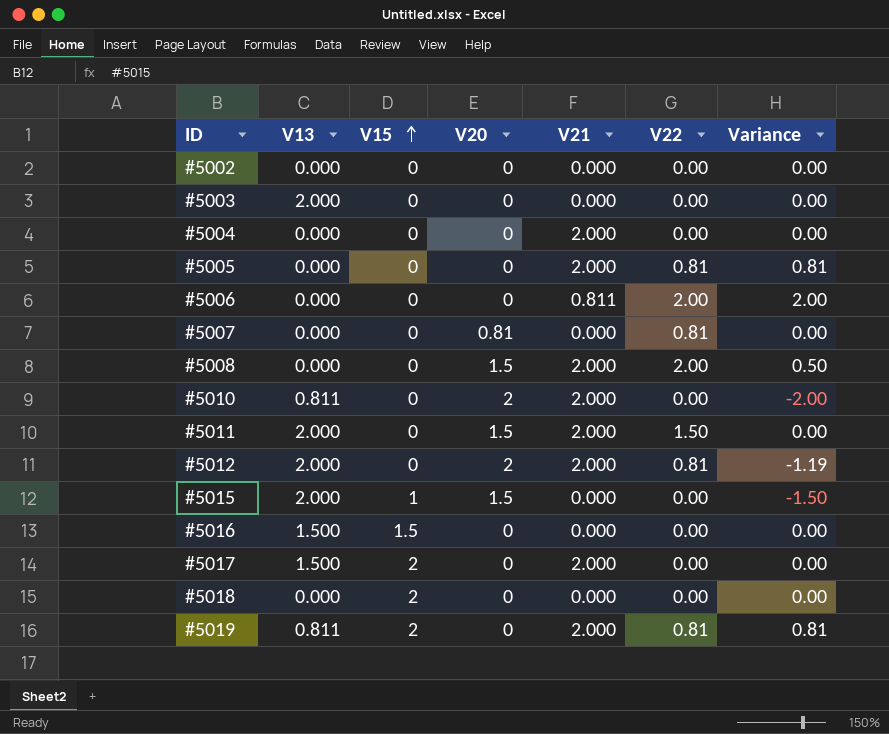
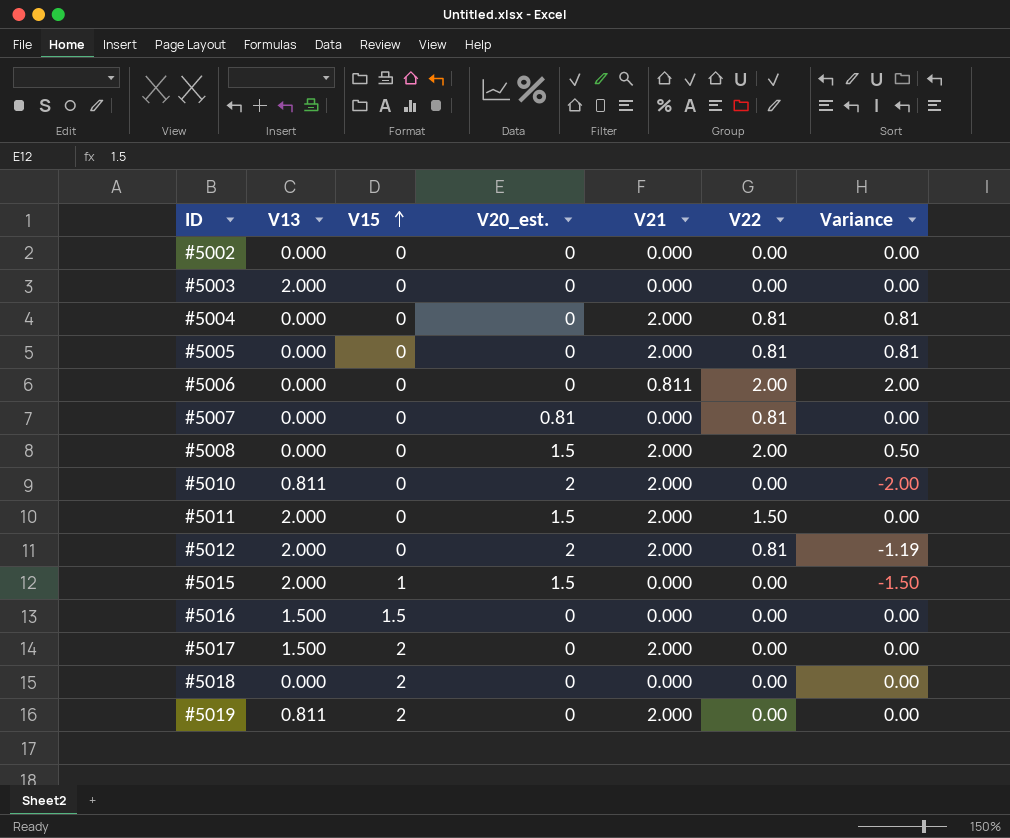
column name: V20 -> V20_est.
#5004 | V22: 0.00 -> 0.81
#5004 | Variance: 0.00 -> 0.81
#5019 | V22: 0.81 -> 0.00
#5019 | Variance: 0.81 -> 0.00

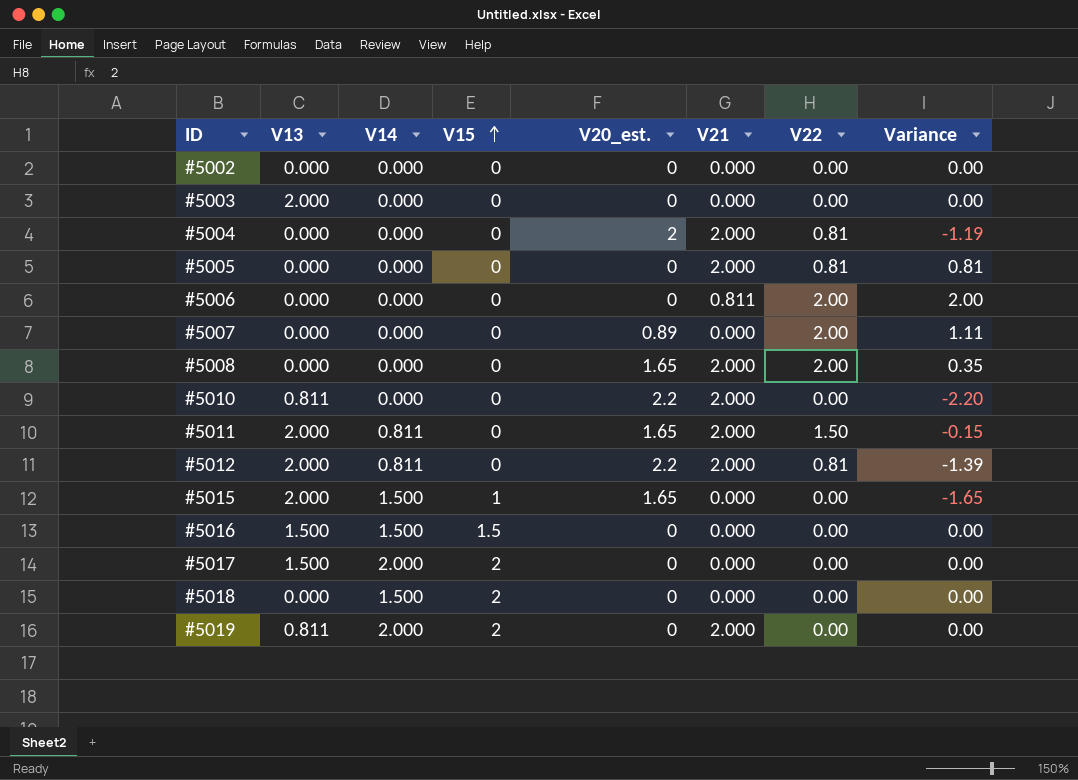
column V14 | position: none -> 3
#5004 | V20_est.: 0 -> 2
#5004 | Variance: 0.81 -> -1.19
#5007 | V20_est.: 0.81 -> 0.89
#5007 | V22: 0.81 -> 2.00
#5007 | Variance: 0.00 -> 1.11
#5008 | V20_est.: 1.5 -> 1.65
#5008 | Variance: 0.50 -> 0.35
#5010 | V20_est.: 2 -> 2.2
#5010 | Variance: -2.00 -> -2.20
#5011 | V20_est.: 1.5 -> 1.65
#5011 | Variance: 0.00 -> -0.15
#5012 | V20_est.: 2 -> 2.2
#5012 | Variance: -1.19 -> -1.39
#5015 | V20_est.: 1.5 -> 1.65
#5015 | Variance: -1.50 -> -1.65
#5017 | V21: 2.000 -> 0.000

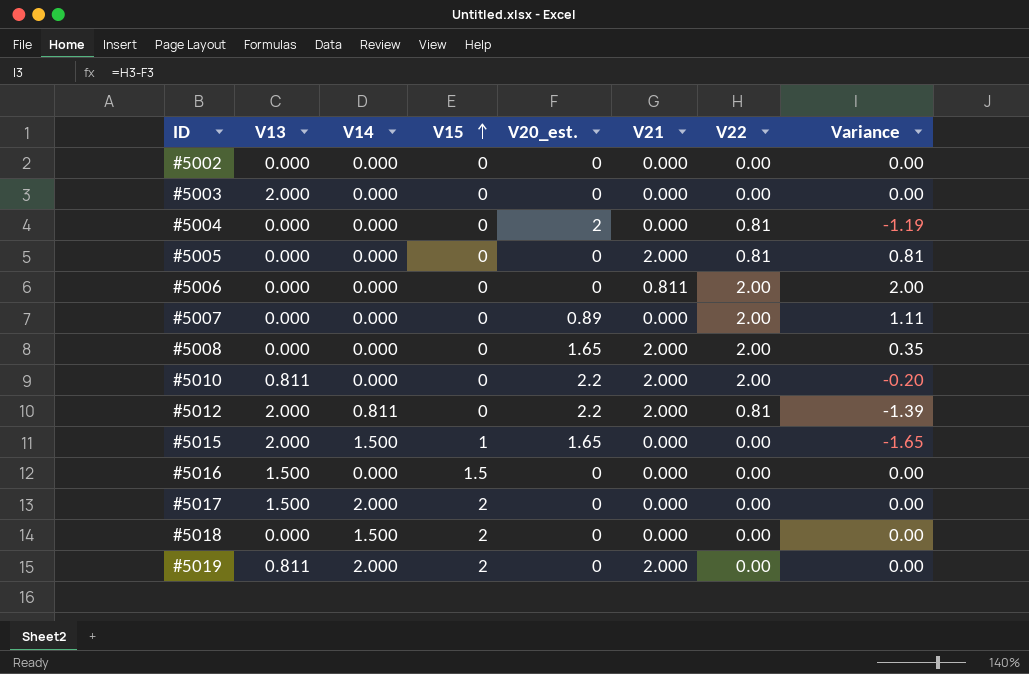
row #5011: 2.000 | 0.811 | 0 | 1.65 | 2.000 | 1.50 | -0.15 -> none
#5004 | V21: 2.000 -> 0.000
#5010 | V22: 0.00 -> 2.00
#5010 | Variance: -2.20 -> -0.20
#5016 | V14: 1.500 -> 0.000

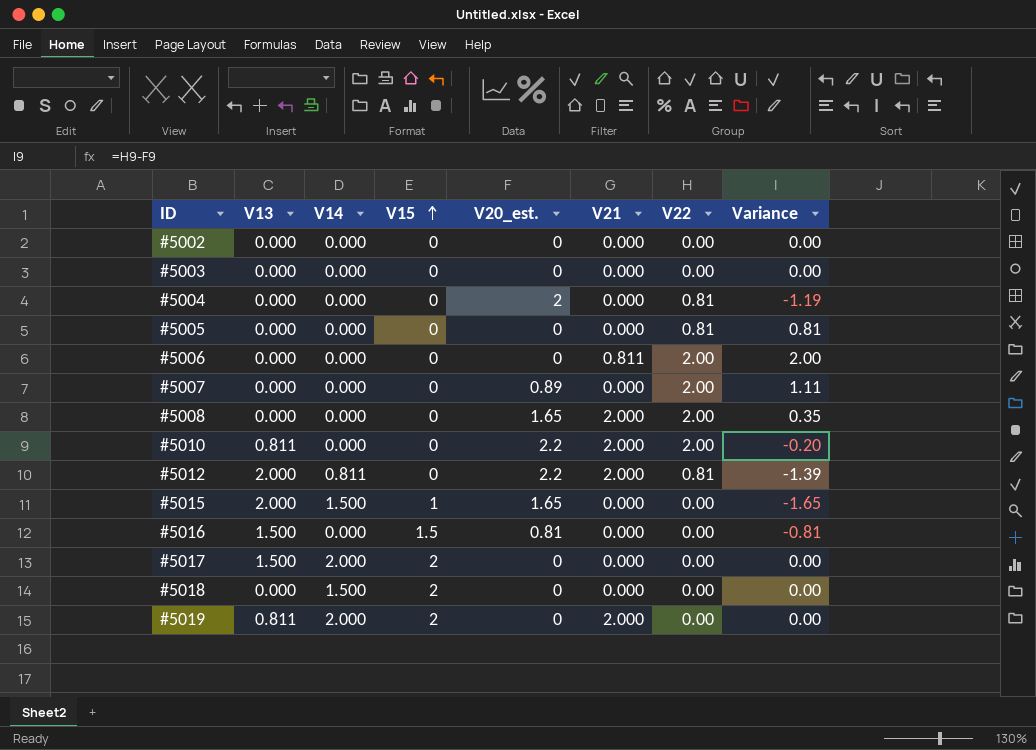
#5003 | V13: 2.000 -> 0.000
#5005 | V21: 2.000 -> 0.000
#5016 | V20_est.: 0 -> 0.81
#5016 | Variance: 0.00 -> -0.81

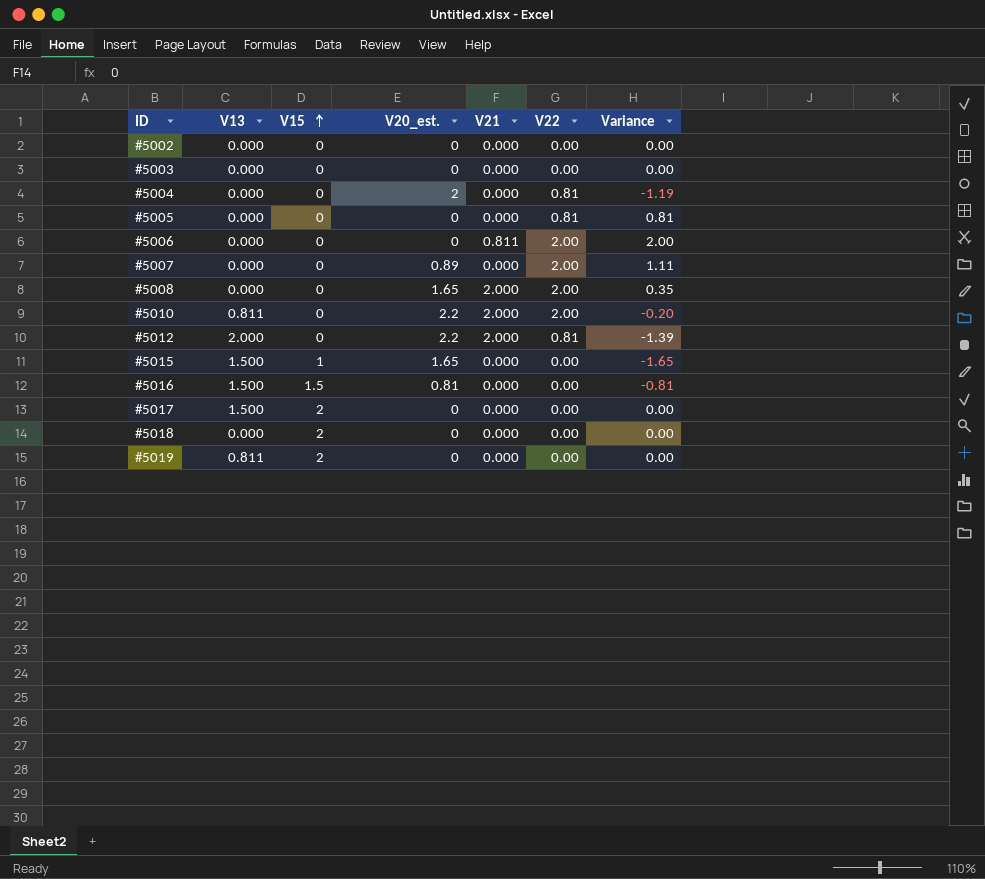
column V14 | position: 3 -> none
#5015 | V13: 2.000 -> 1.500
#5019 | V21: 2.000 -> 0.000

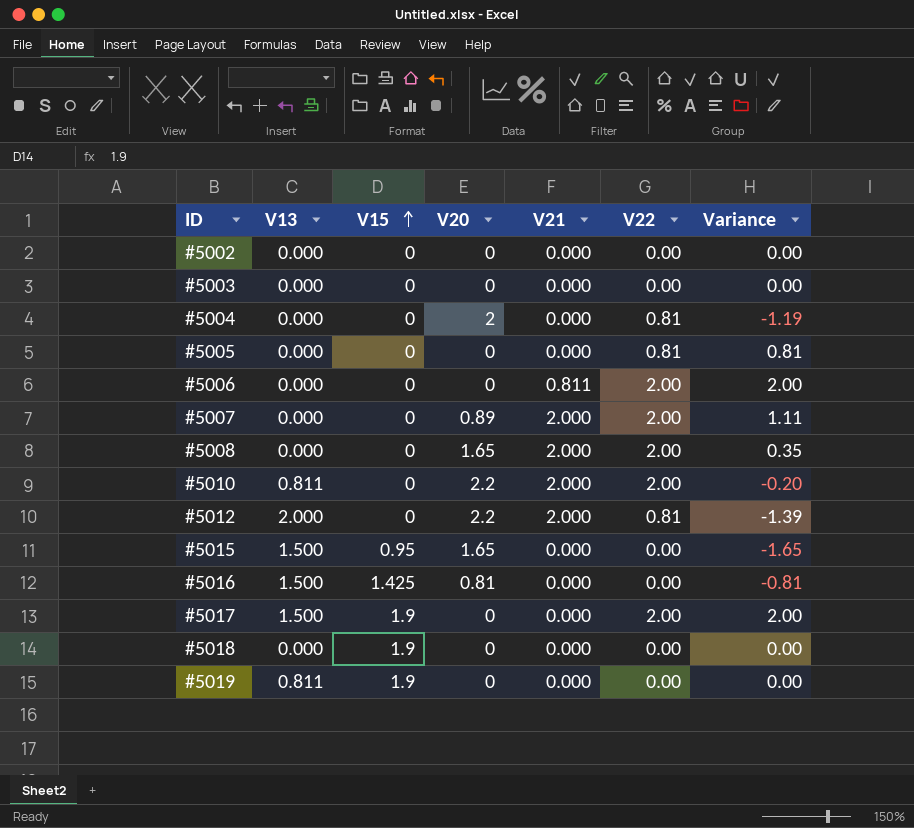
column name: V20_est. -> V20
#5007 | V21: 0.000 -> 2.000
#5015 | V15: 1 -> 0.95
#5016 | V15: 1.5 -> 1.425
#5017 | V15: 2 -> 1.9
#5017 | V22: 0.00 -> 2.00
#5017 | Variance: 0.00 -> 2.00
#5018 | V15: 2 -> 1.9
#5019 | V15: 2 -> 1.9

